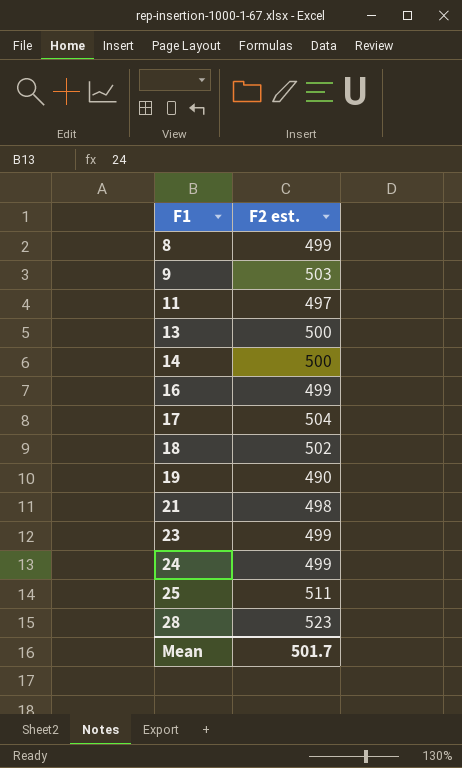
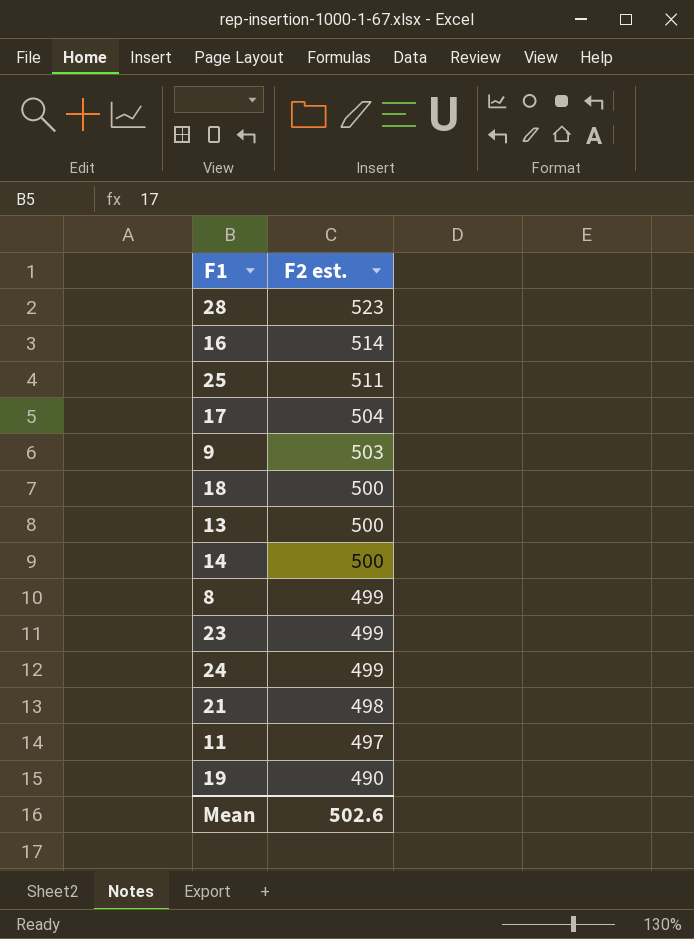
row order: F1 ascending -> F2 est. descending
16 | F2 est.: 499 -> 514
18 | F2 est.: 502 -> 500
Mean | F2 est.: 501.7 -> 502.6

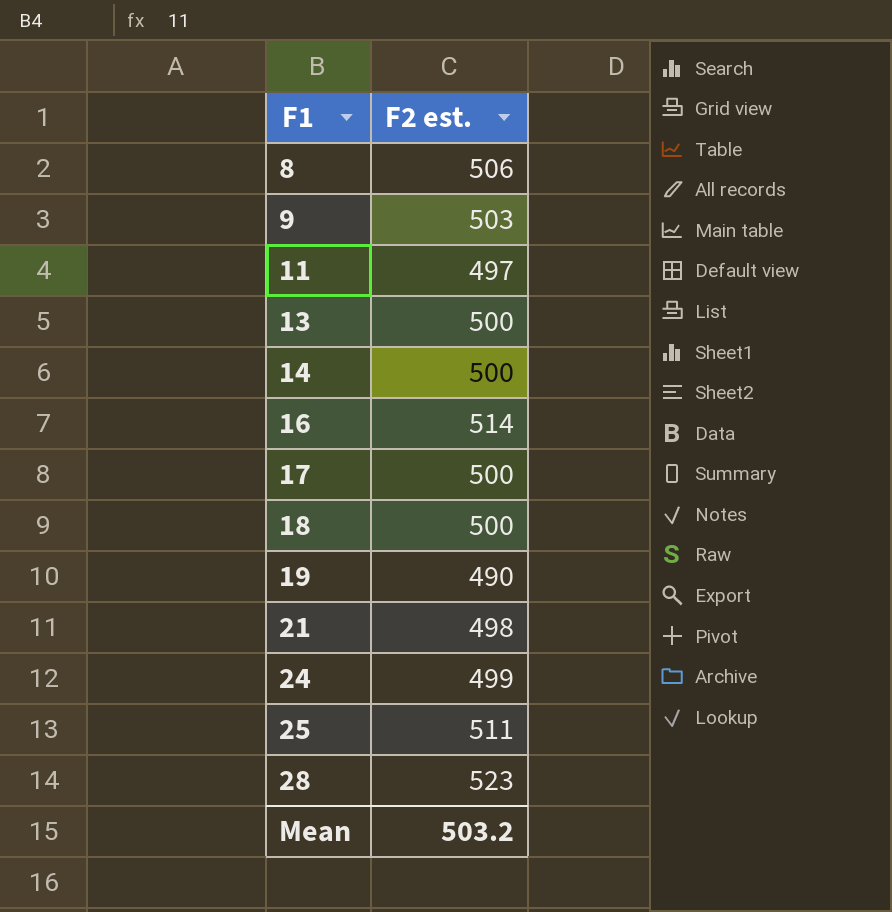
row order: F2 est. descending -> F1 ascending
row 23: 499 -> none
8 | F2 est.: 499 -> 506
17 | F2 est.: 504 -> 500
Mean | F2 est.: 502.6 -> 503.2

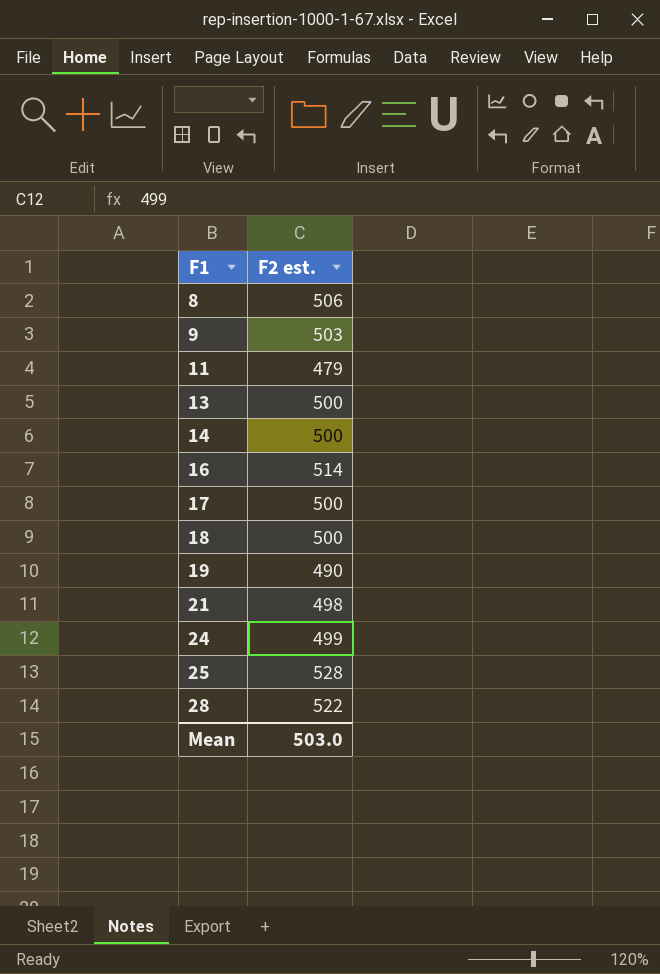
11 | F2 est.: 497 -> 479
25 | F2 est.: 511 -> 528
28 | F2 est.: 523 -> 522
Mean | F2 est.: 503.2 -> 503.0

